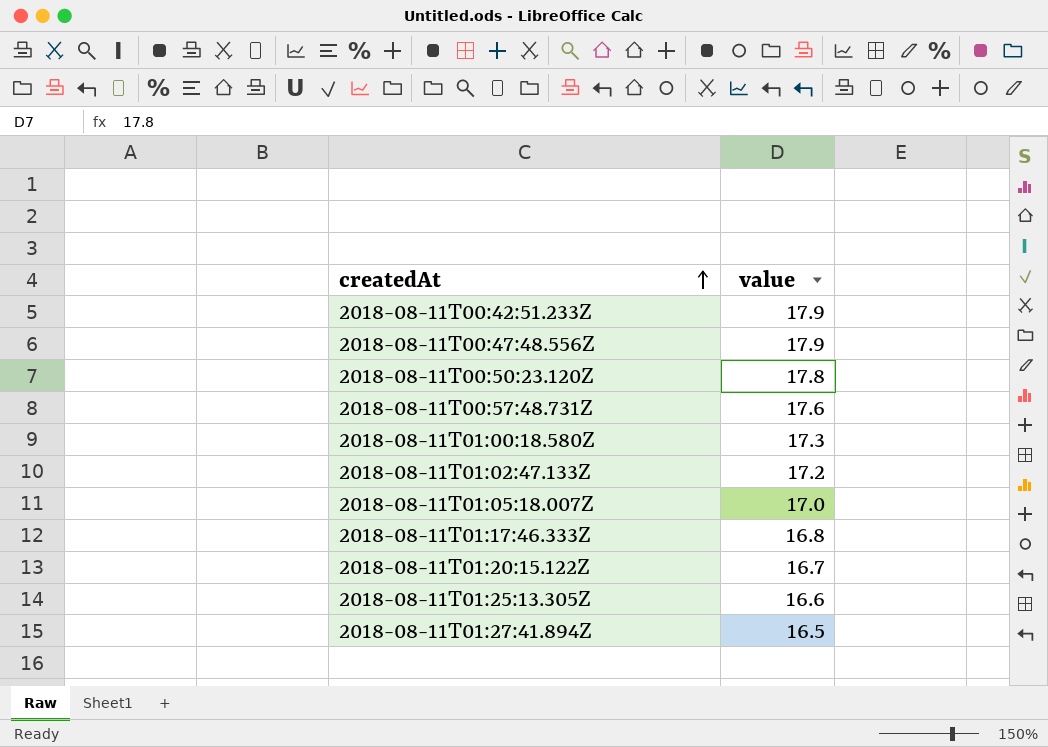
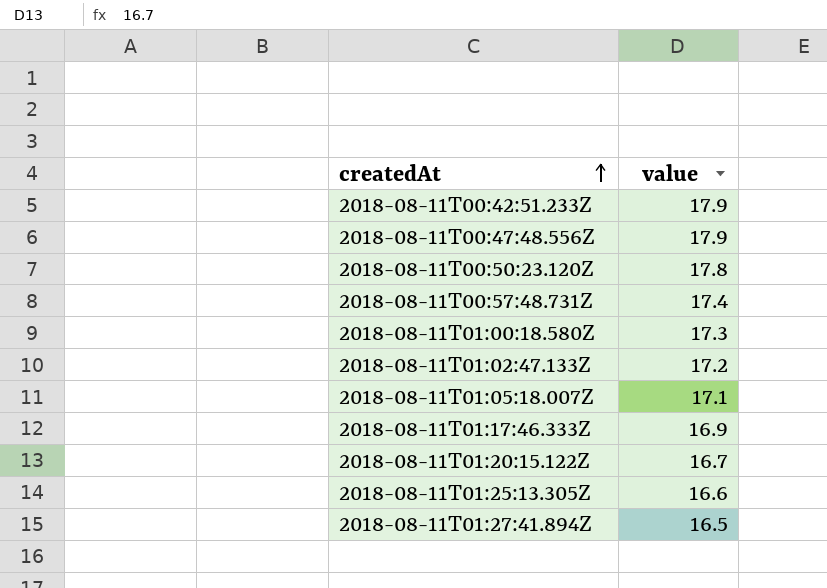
2018-08-11T00:57:48.731Z | value: 17.6 -> 17.4
2018-08-11T01:05:18.007Z | value: 17.0 -> 17.1
2018-08-11T01:17:46.333Z | value: 16.8 -> 16.9

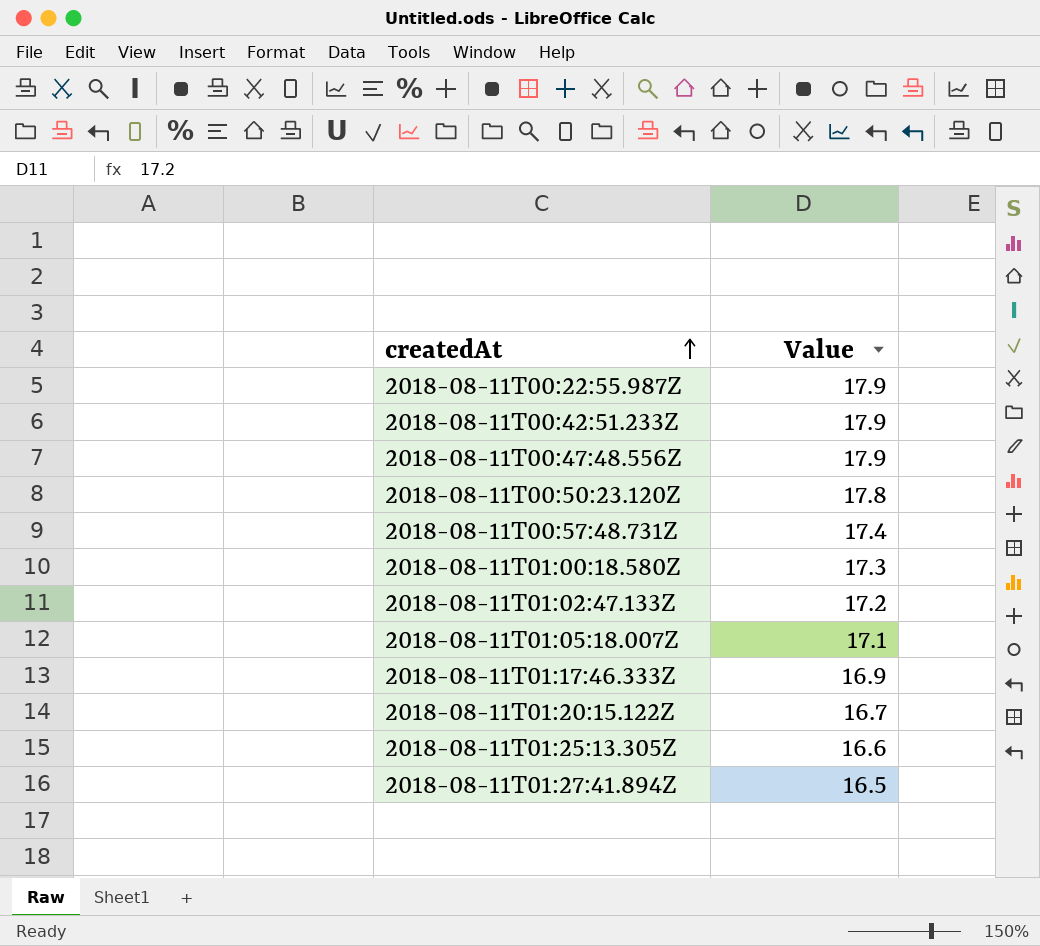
column name: value -> Value
row 2018-08-11T00:22:55.987Z: none -> 17.9

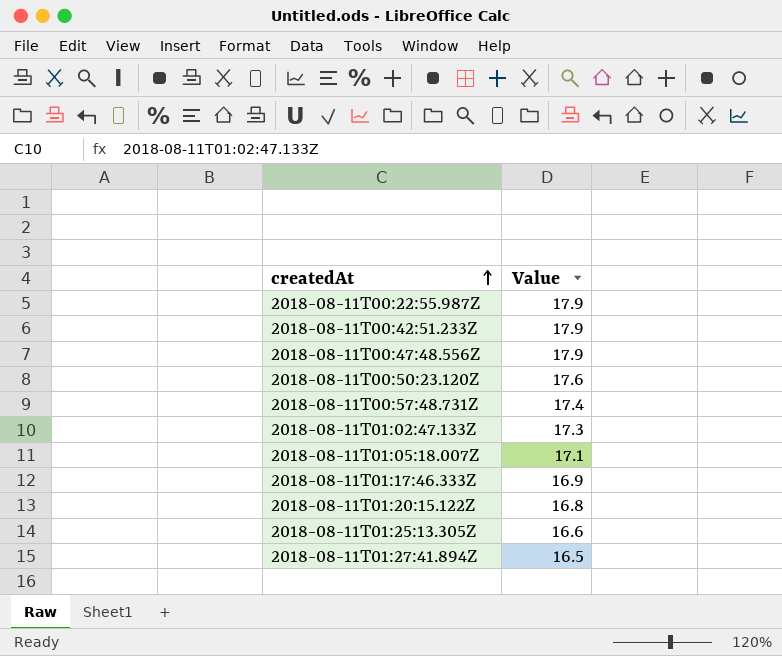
row 2018-08-11T01:00:18.580Z: 17.3 -> none
2018-08-11T00:50:23.120Z | Value: 17.8 -> 17.6
2018-08-11T01:02:47.133Z | Value: 17.2 -> 17.3
2018-08-11T01:20:15.122Z | Value: 16.7 -> 16.8

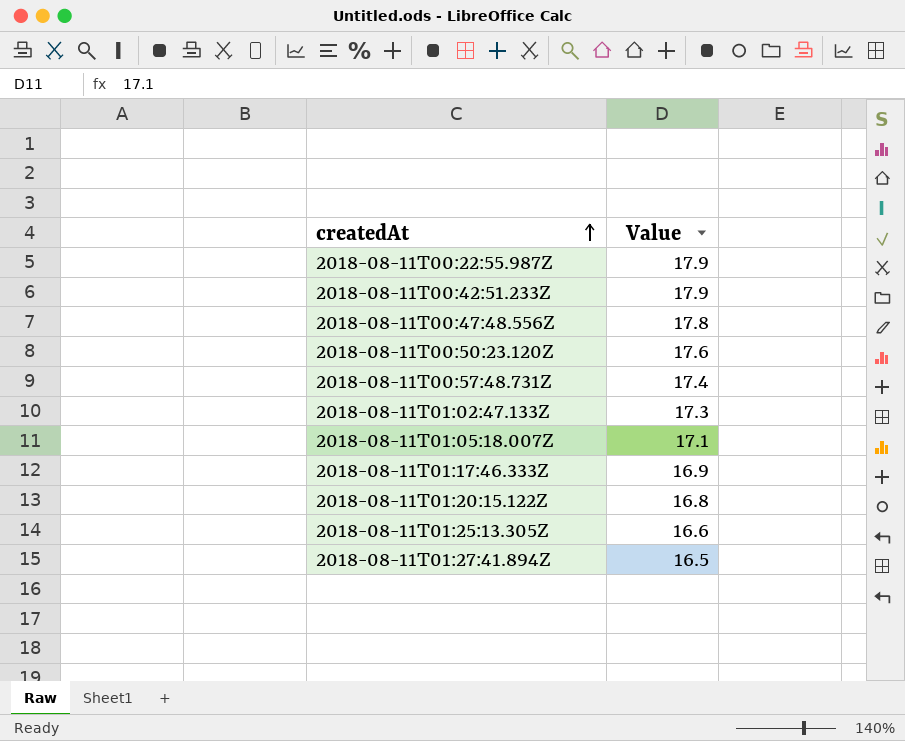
2018-08-11T00:47:48.556Z | Value: 17.9 -> 17.8

